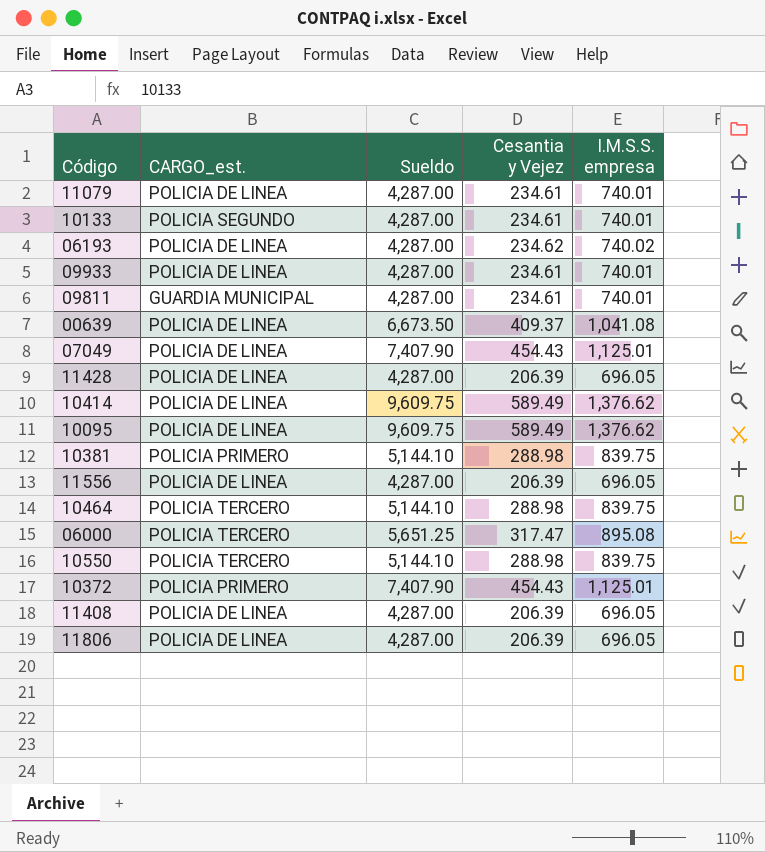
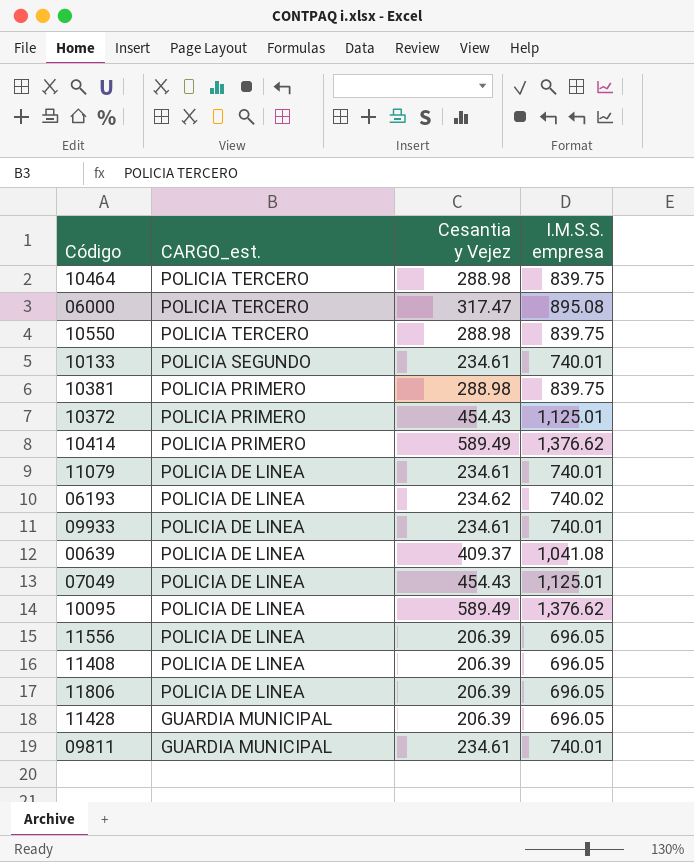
row order: none -> CARGO_est. descending
column Sueldo | position: 3 -> none
10414 | CARGO_est.: POLICIA DE LINEA -> POLICIA PRIMERO
11428 | CARGO_est.: POLICIA DE LINEA -> GUARDIA MUNICIPAL

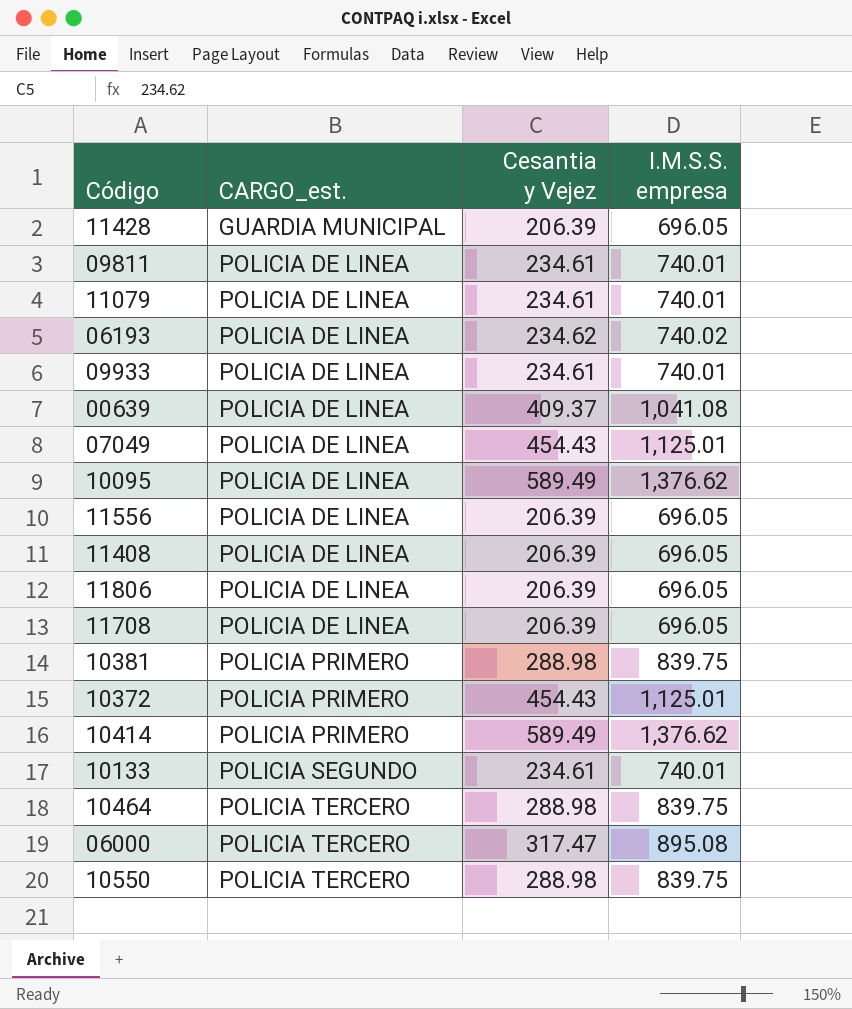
row order: CARGO_est. descending -> CARGO_est. ascending
09811 | CARGO_est.: GUARDIA MUNICIPAL -> POLICIA DE LINEA
row 11708: none -> POLICIA DE LINEA | 206.39 | 696.05

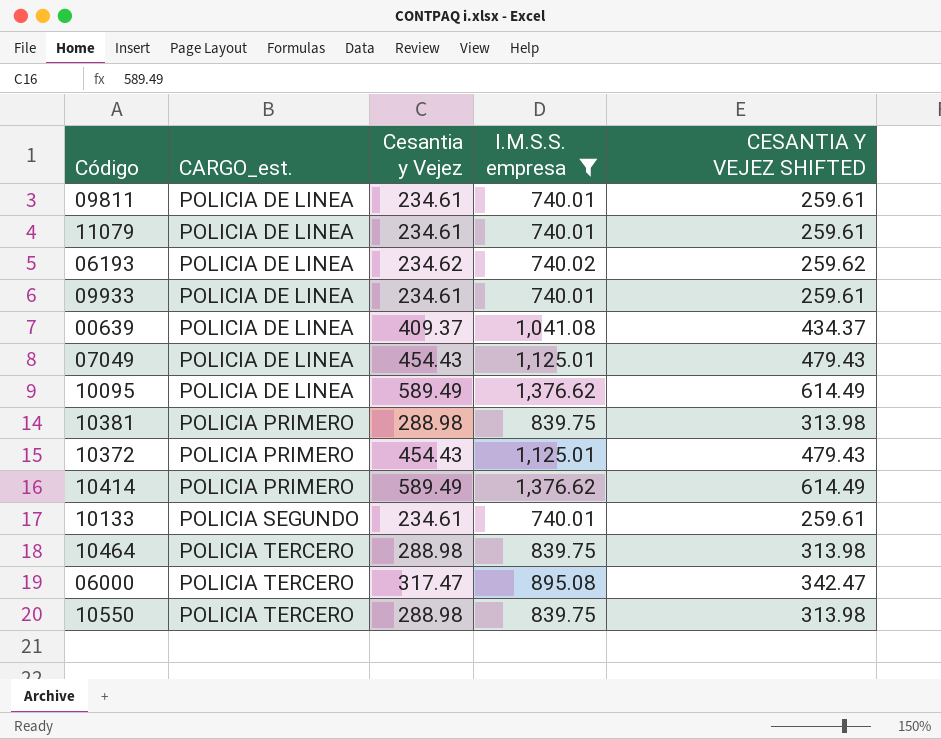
filter: none -> I.M.S.S. empresa != 696.05
column CESANTIA Y VEJEZ SHIFTED | formula: none -> [Cesantia y Vejez] + 25

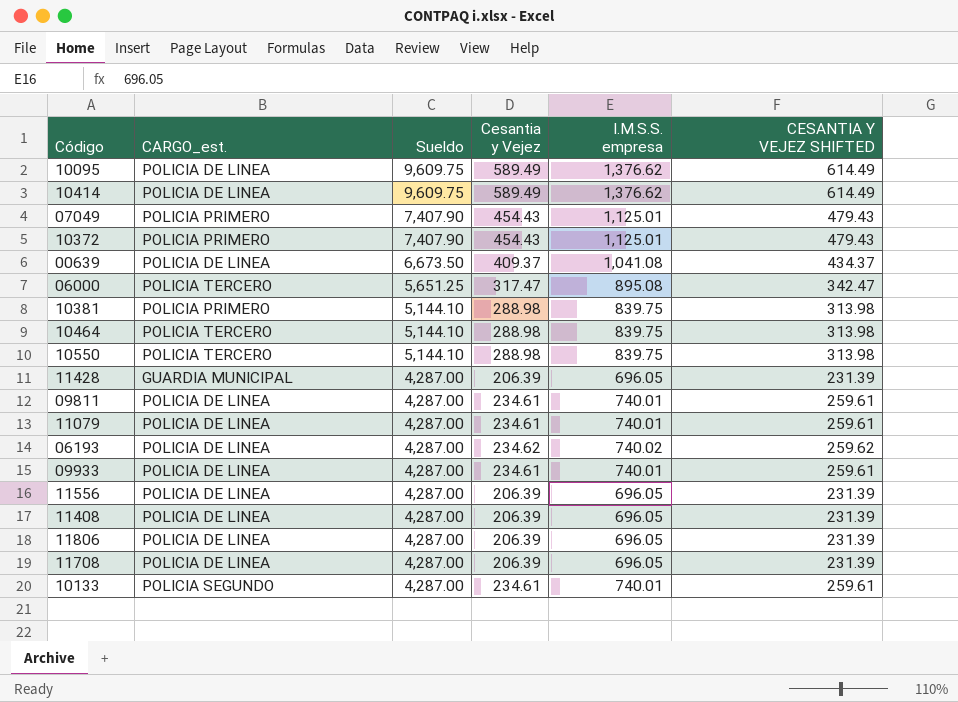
filter: I.M.S.S. empresa != 696.05 -> none
row order: CARGO_est. ascending -> Sueldo descending
column Sueldo | position: none -> 3
10414 | CARGO_est.: POLICIA PRIMERO -> POLICIA DE LINEA
07049 | CARGO_est.: POLICIA DE LINEA -> POLICIA PRIMERO

